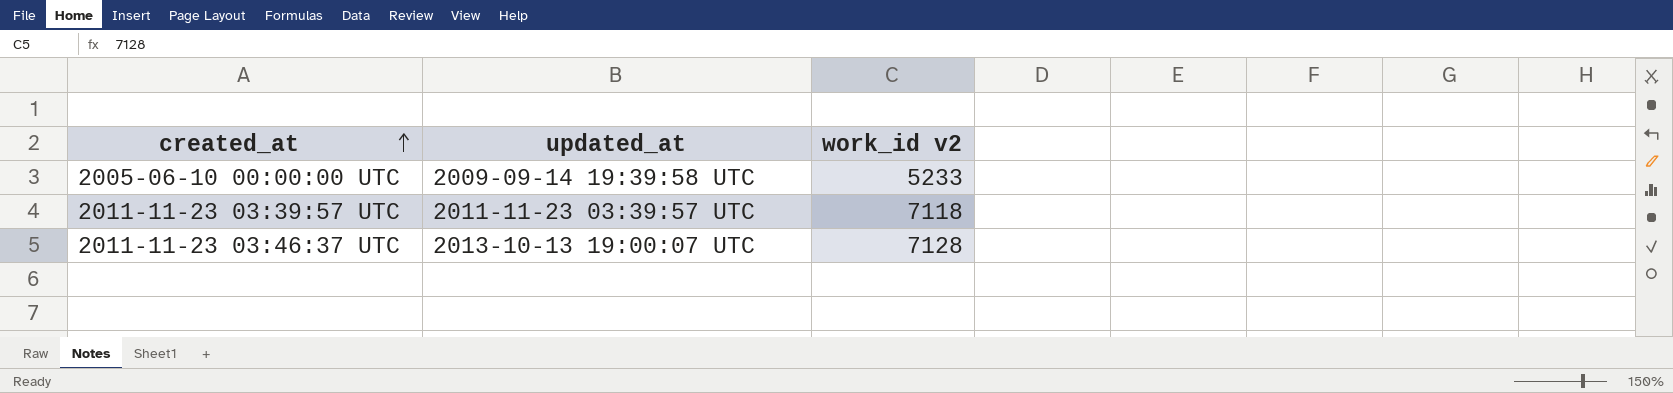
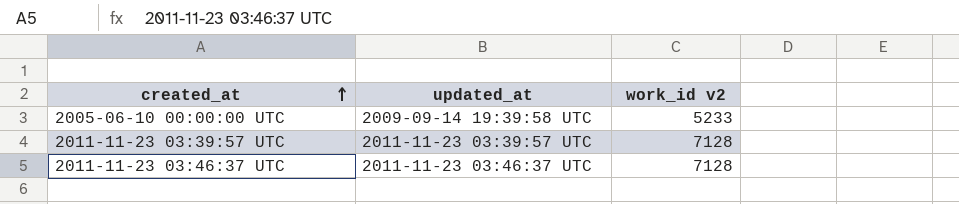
2011-11-23 03:39:57 UTC | work_id v2: 7118 -> 7128
2011-11-23 03:46:37 UTC | updated_at: 2013-10-13 19:00:07 UTC -> 2011-11-23 03:46:37 UTC

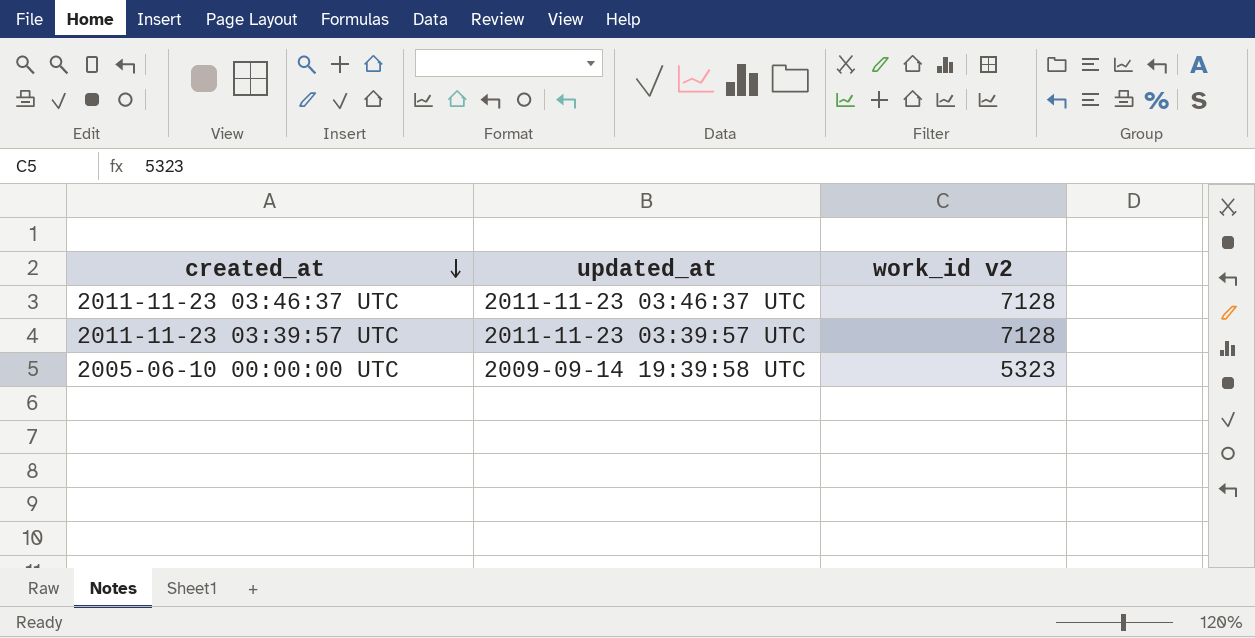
row order: created_at ascending -> created_at descending
2005-06-10 00:00:00 UTC | work_id v2: 5233 -> 5323

